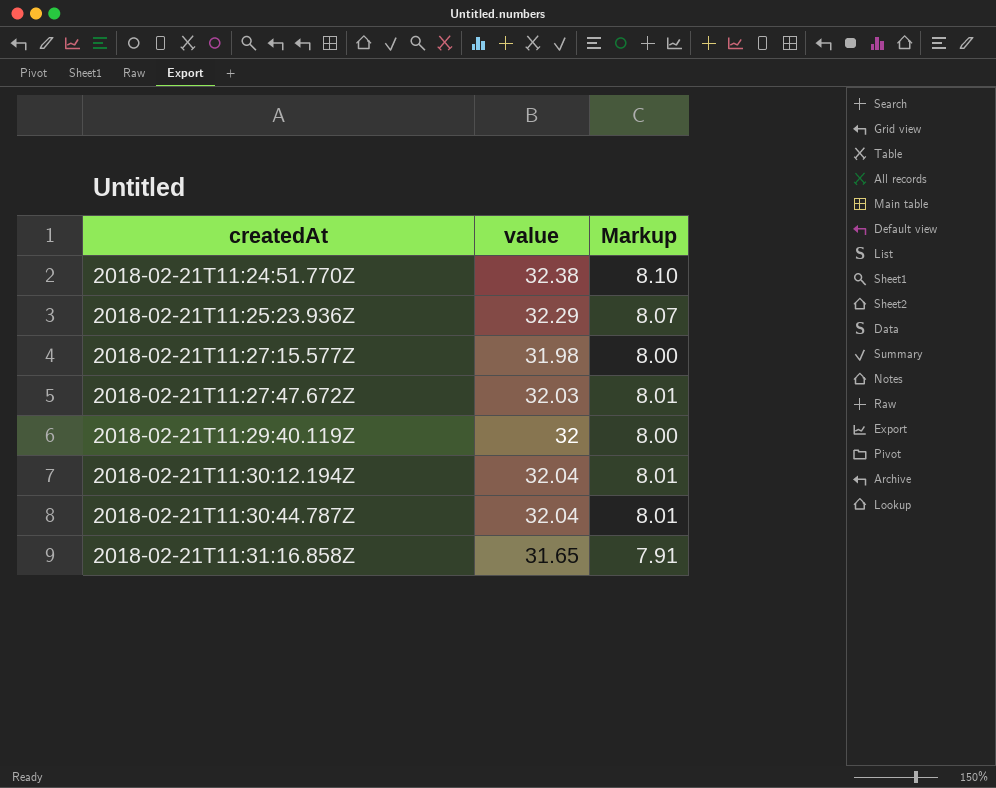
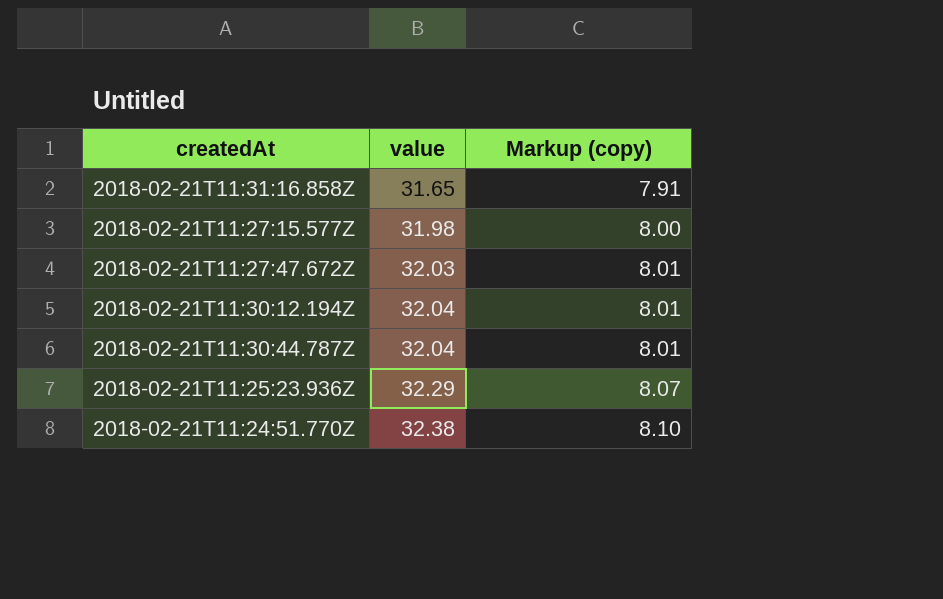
row order: createdAt ascending -> value ascending
column name: Markup -> Markup (copy)
row 2018-02-21T11:29:40.119Z: 32 | 8.00 -> none

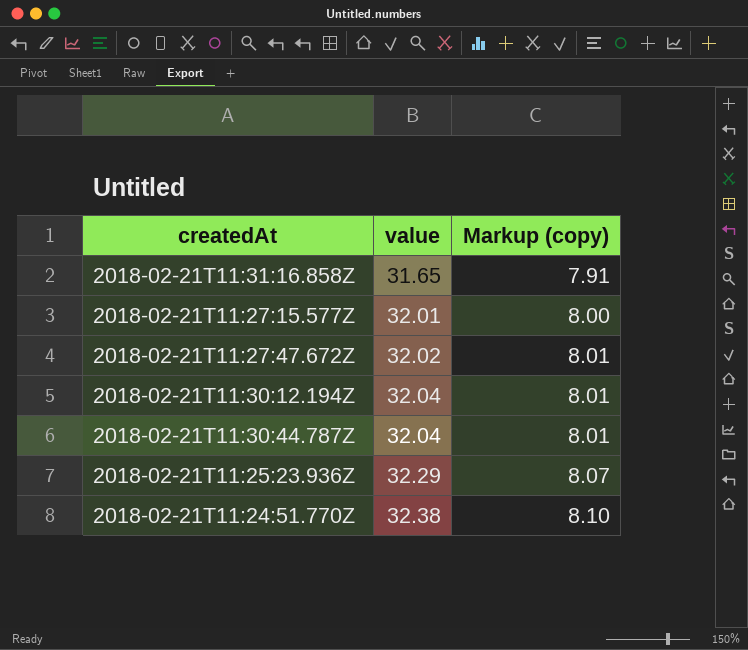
2018-02-21T11:27:15.577Z | value: 31.98 -> 32.01
2018-02-21T11:27:47.672Z | value: 32.03 -> 32.02

